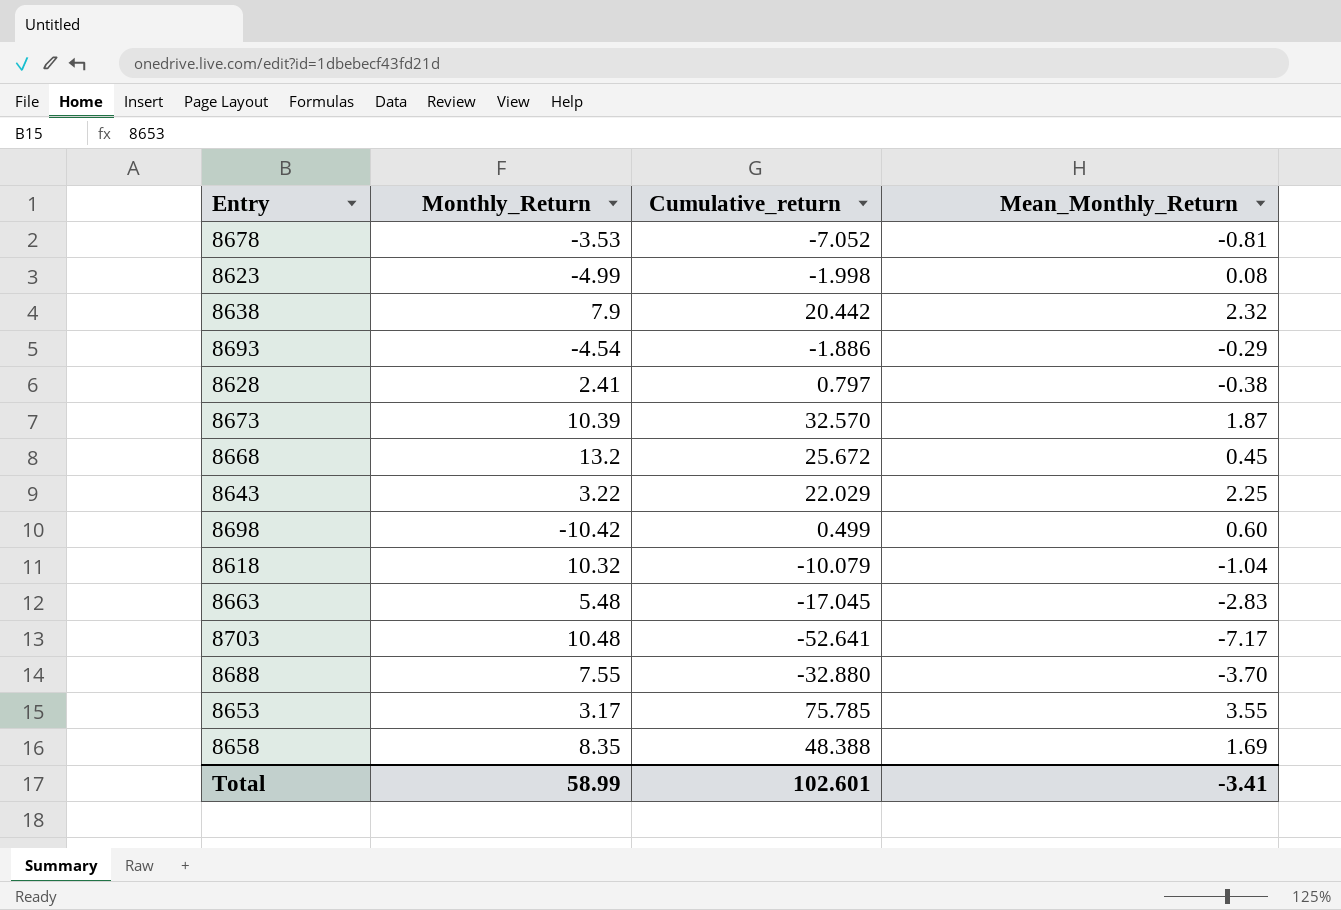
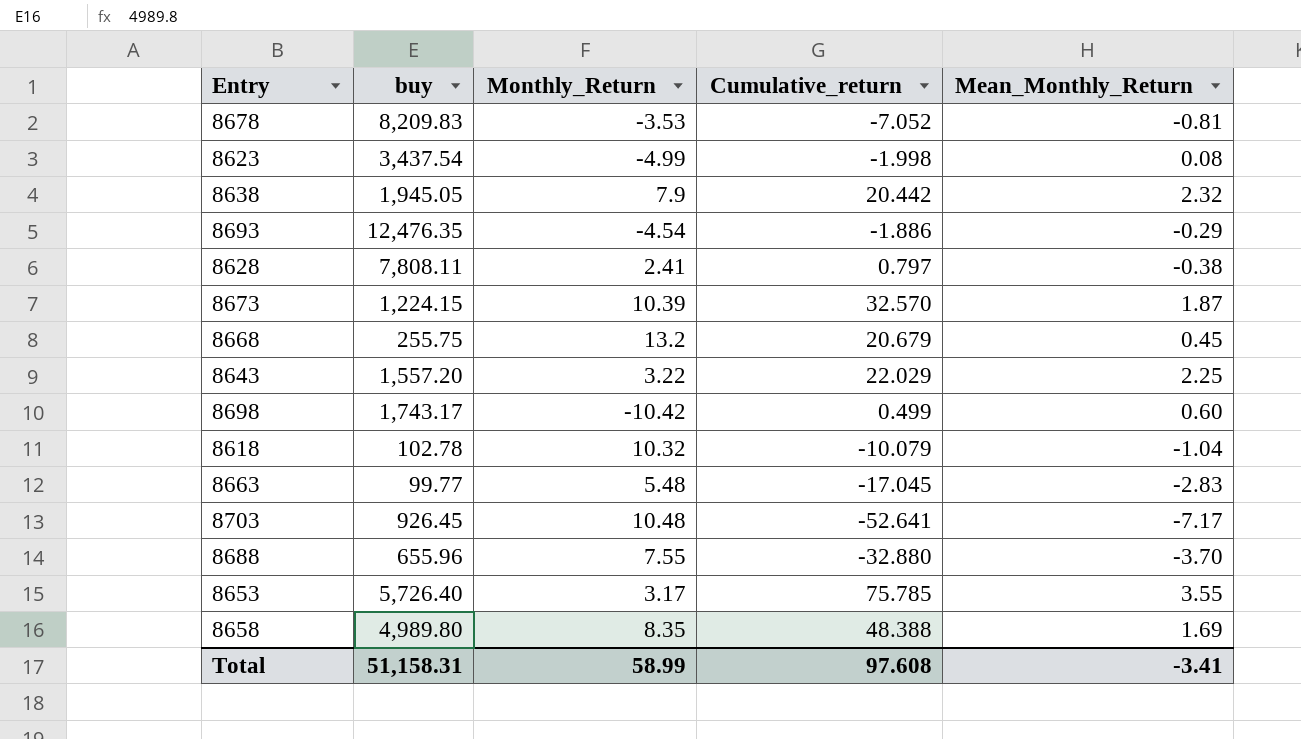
column buy | position: none -> 2
8668 | Cumulative_return: 25.672 -> 20.679
Total | Cumulative_return: 102.601 -> 97.608

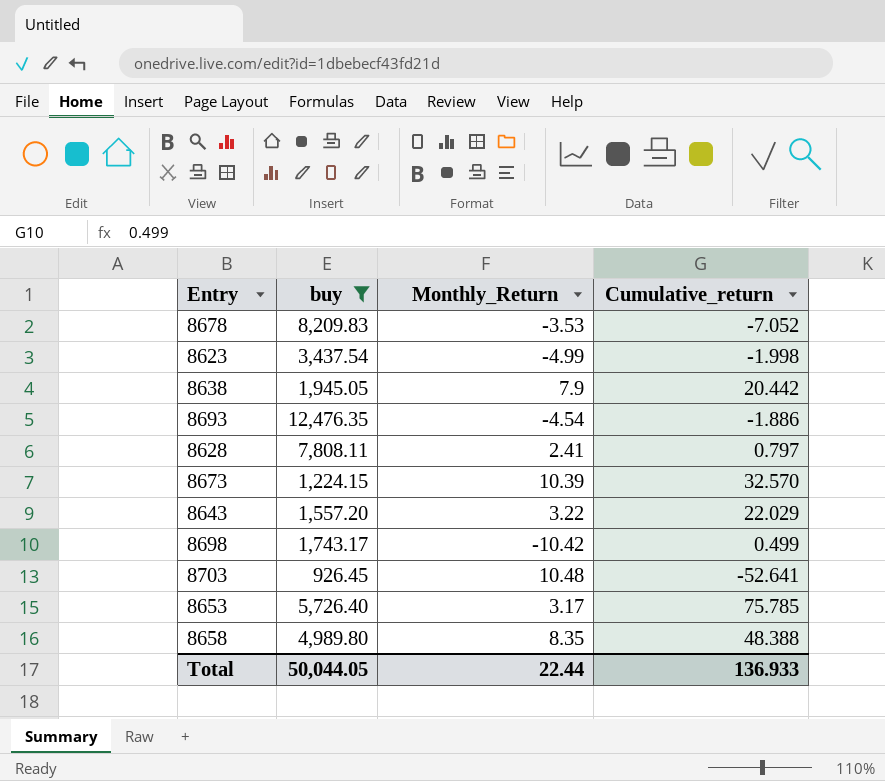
filter: none -> buy >= 926.45
column Mean_Monthly_Return | position: 5 -> none
Total | buy: 51,158.31 -> 50,044.05
Total | Monthly_Return: 58.99 -> 22.44
Total | Cumulative_return: 97.608 -> 136.933

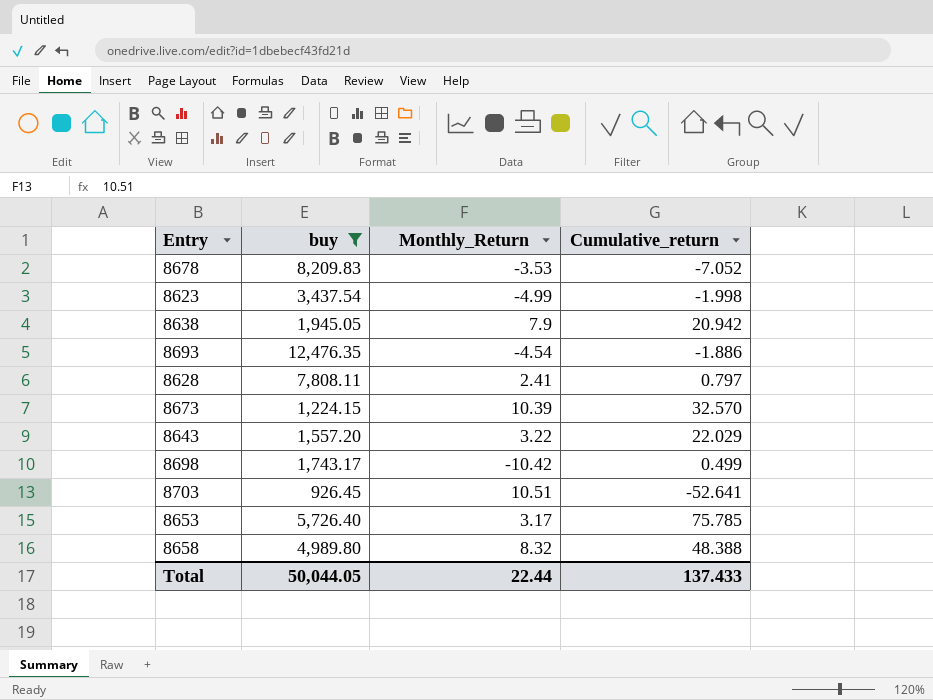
8638 | Cumulative_return: 20.442 -> 20.942
8703 | Monthly_Return: 10.48 -> 10.51
8658 | Monthly_Return: 8.35 -> 8.32
Total | Cumulative_return: 136.933 -> 137.433

